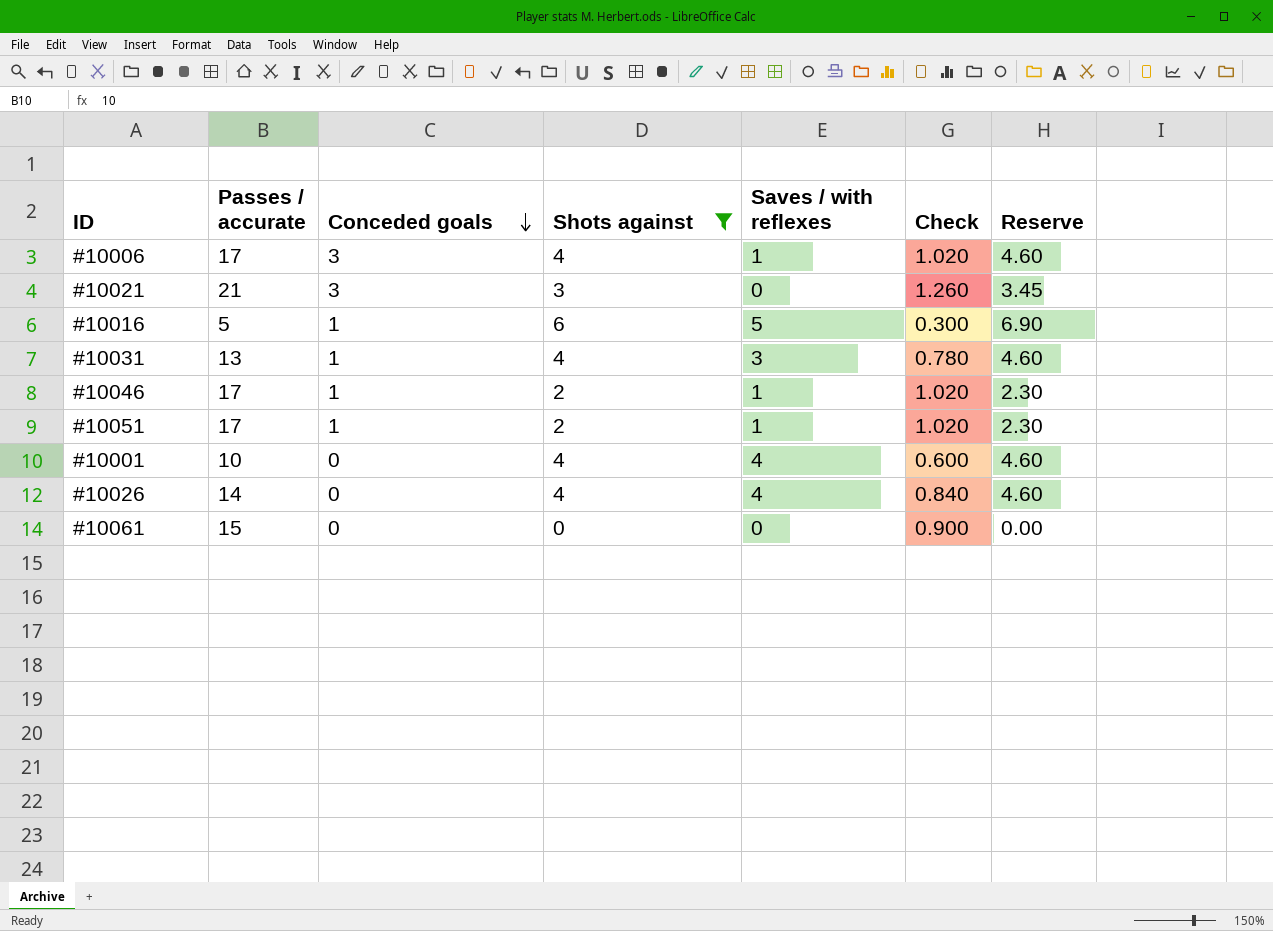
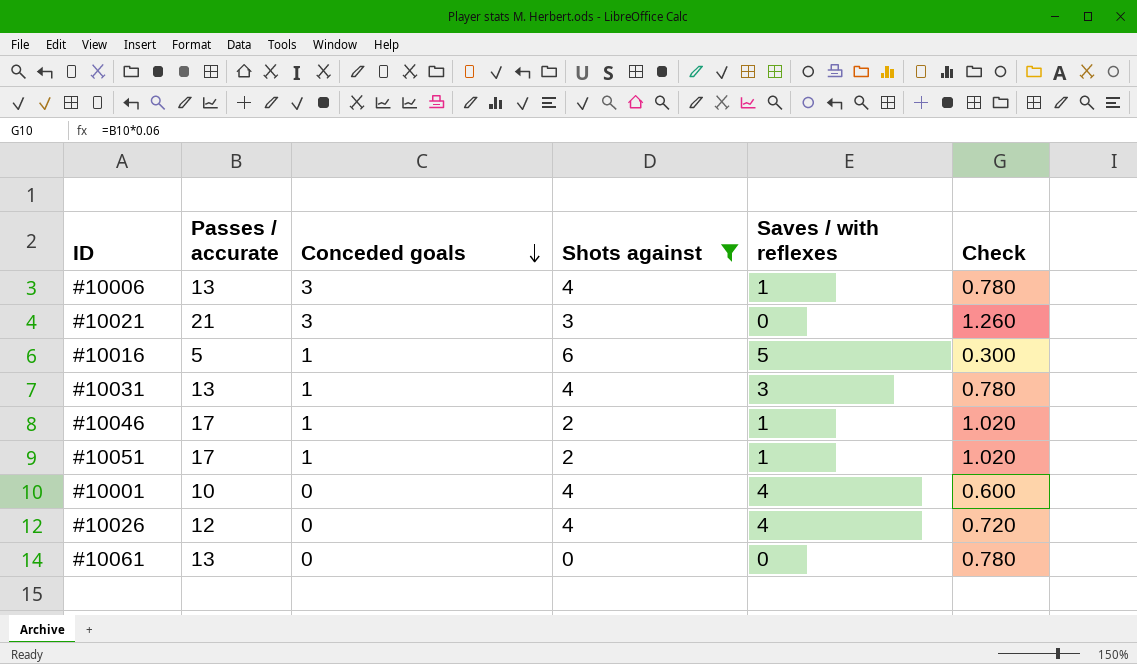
column Reserve | formula: [Shots against] * 1.15 -> none
#10006 | Passes / accurate: 17 -> 13
#10006 | Check: 1.020 -> 0.780
#10026 | Passes / accurate: 14 -> 12
#10026 | Check: 0.840 -> 0.720
#10061 | Passes / accurate: 15 -> 13
#10061 | Check: 0.900 -> 0.780

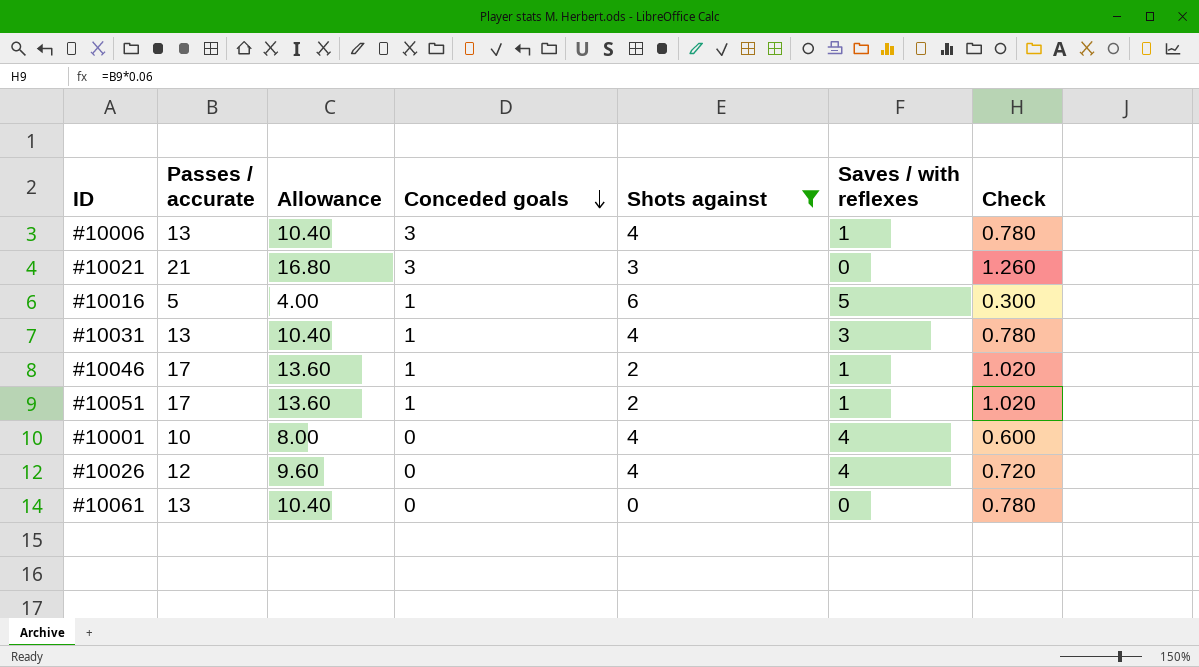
column Allowance | formula: none -> [Passes / accurate] * 0.8

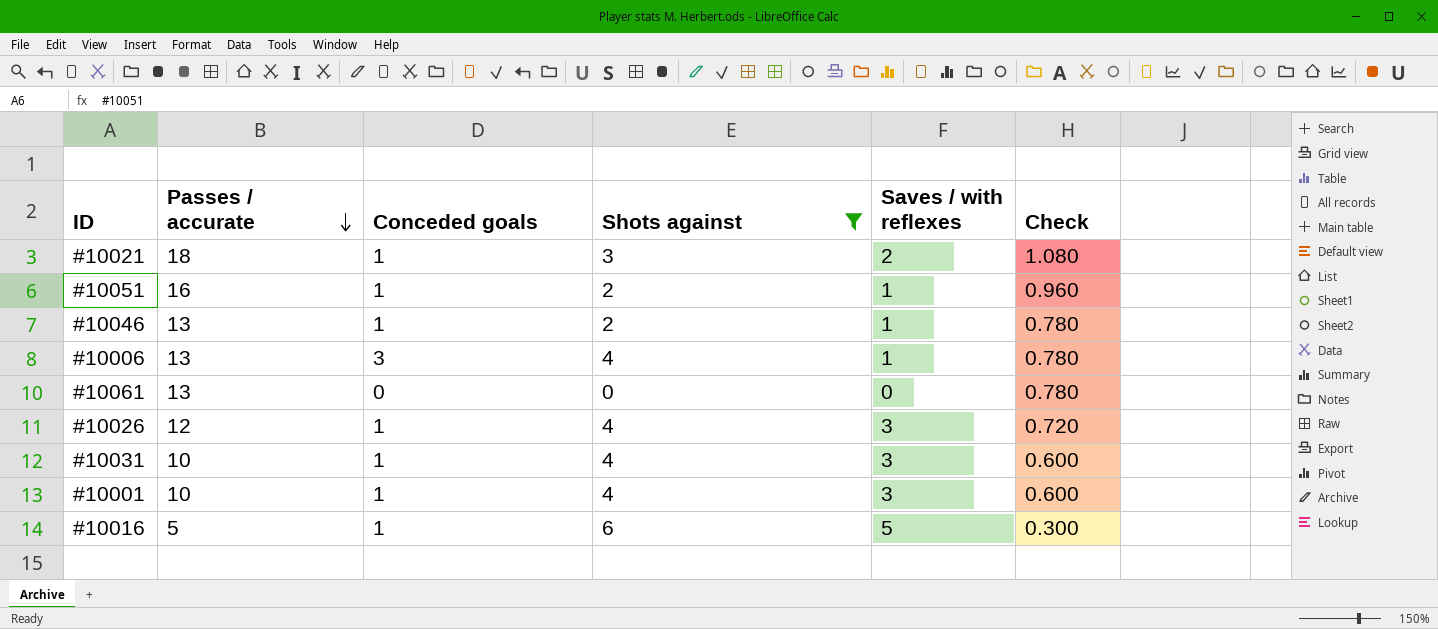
row order: Conceded goals descending -> Passes / accurate descending
column Allowance | formula: [Passes / accurate] * 0.8 -> none
#10021 | Passes / accurate: 21 -> 18
#10021 | Conceded goals: 3 -> 1
#10021 | Saves / with reflexes: 0 -> 2
#10021 | Check: 1.260 -> 1.080
#10051 | Passes / accurate: 17 -> 16
#10051 | Check: 1.020 -> 0.960
#10046 | Passes / accurate: 17 -> 13
#10046 | Check: 1.020 -> 0.780
#10026 | Conceded goals: 0 -> 1
#10026 | Saves / with reflexes: 4 -> 3
#10031 | Passes / accurate: 13 -> 10
#10031 | Check: 0.780 -> 0.600
#10001 | Conceded goals: 0 -> 1
#10001 | Saves / with reflexes: 4 -> 3

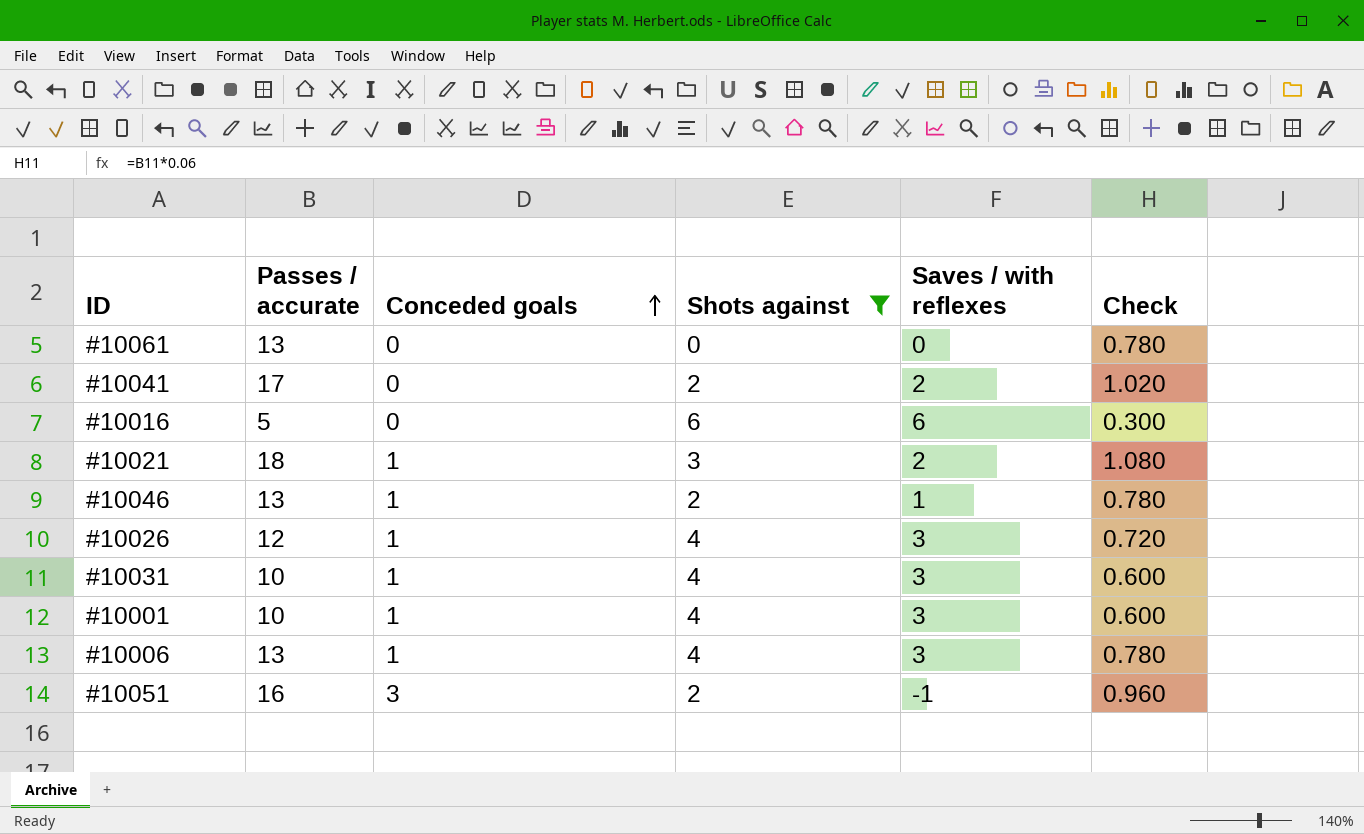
row order: Passes / accurate descending -> Conceded goals ascending
row #10041: none -> 17 | 0 | 2 | 2 | 1.020
#10016 | Conceded goals: 1 -> 0
#10016 | Saves / with reflexes: 5 -> 6
#10006 | Conceded goals: 3 -> 1
#10006 | Saves / with reflexes: 1 -> 3
#10051 | Conceded goals: 1 -> 3
#10051 | Saves / with reflexes: 1 -> -1

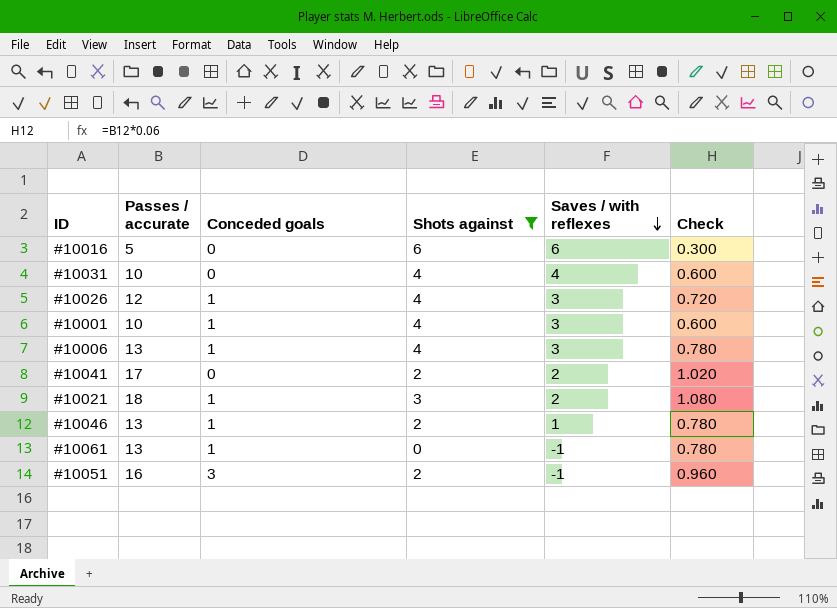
row order: Conceded goals ascending -> Saves / with reflexes descending
#10031 | Conceded goals: 1 -> 0
#10031 | Saves / with reflexes: 3 -> 4
#10061 | Conceded goals: 0 -> 1
#10061 | Saves / with reflexes: 0 -> -1

